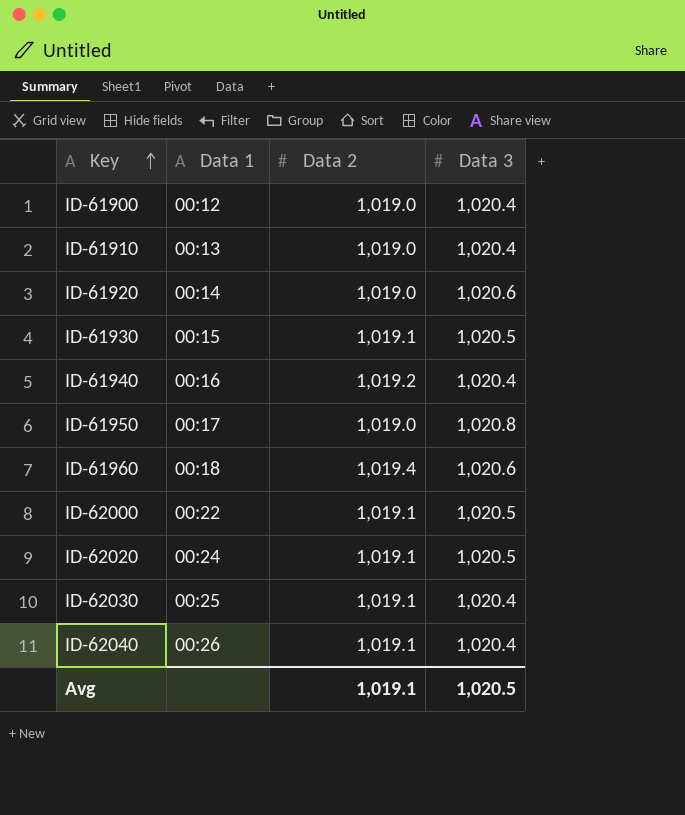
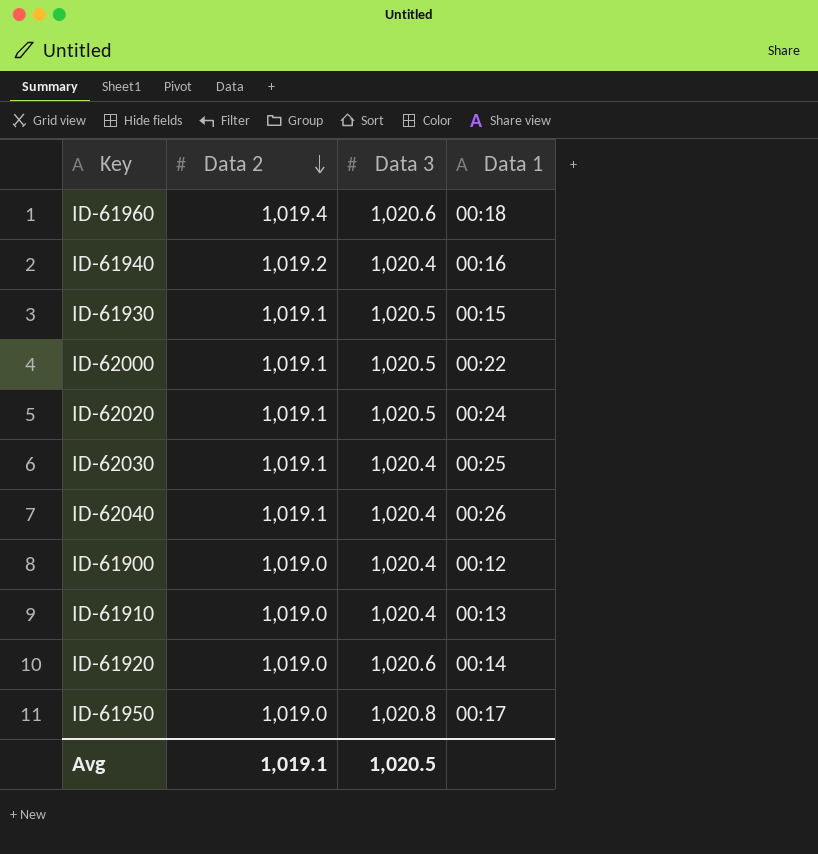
row order: Key ascending -> Data 2 descending
column Data 1 | position: 2 -> 4

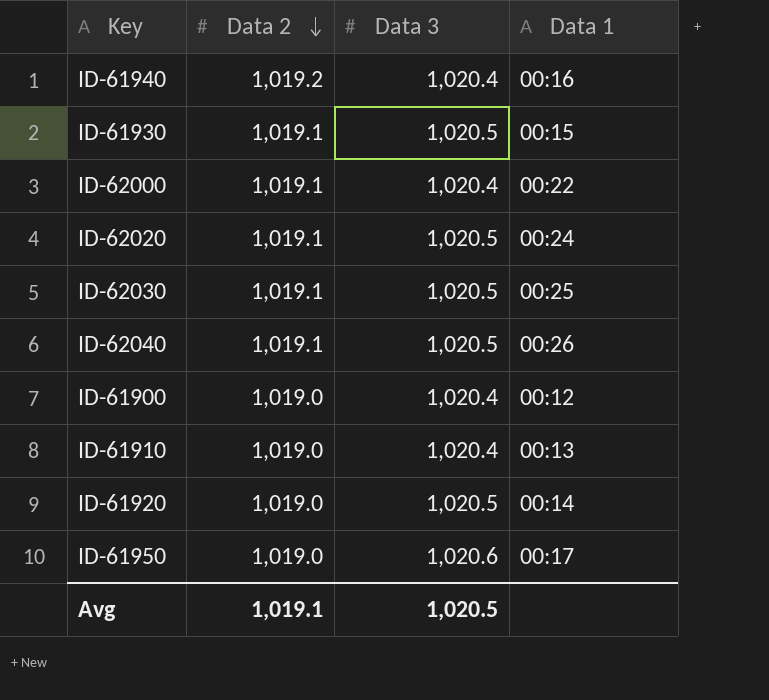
row ID-61960: 1,019.4 | 1,020.6 | 00:18 -> none
ID-62000 | Data 3: 1,020.5 -> 1,020.4
ID-62030 | Data 3: 1,020.4 -> 1,020.5
ID-62040 | Data 3: 1,020.4 -> 1,020.5
ID-61920 | Data 3: 1,020.6 -> 1,020.5
ID-61950 | Data 3: 1,020.8 -> 1,020.6

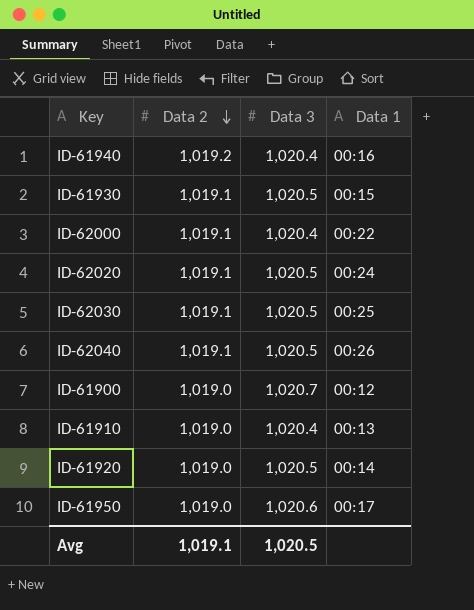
ID-61900 | Data 3: 1,020.4 -> 1,020.7

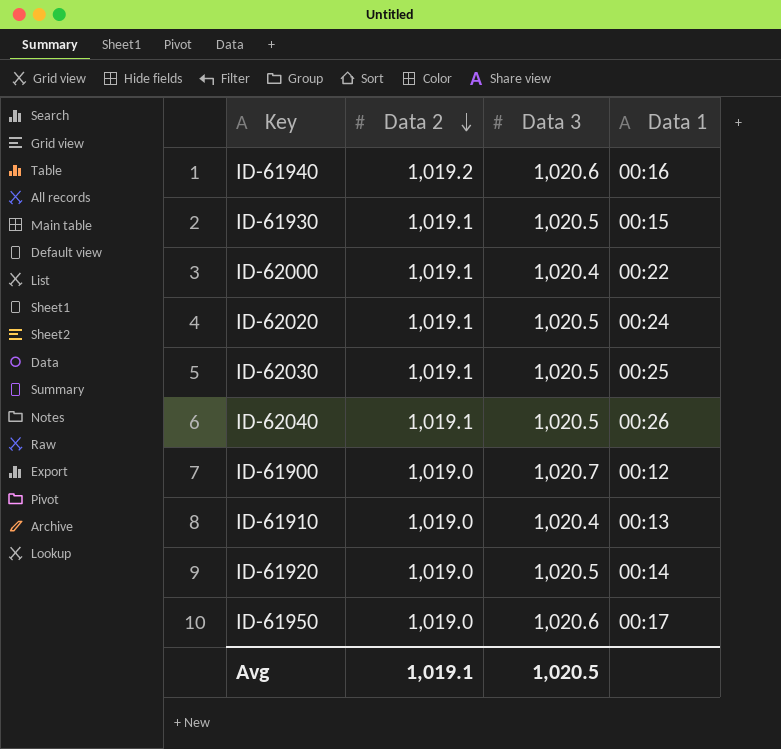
ID-61940 | Data 3: 1,020.4 -> 1,020.6

